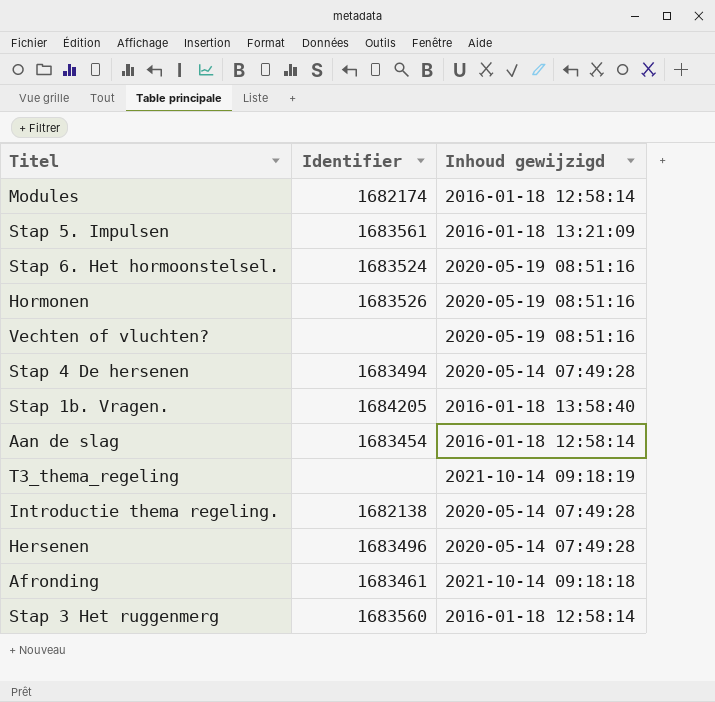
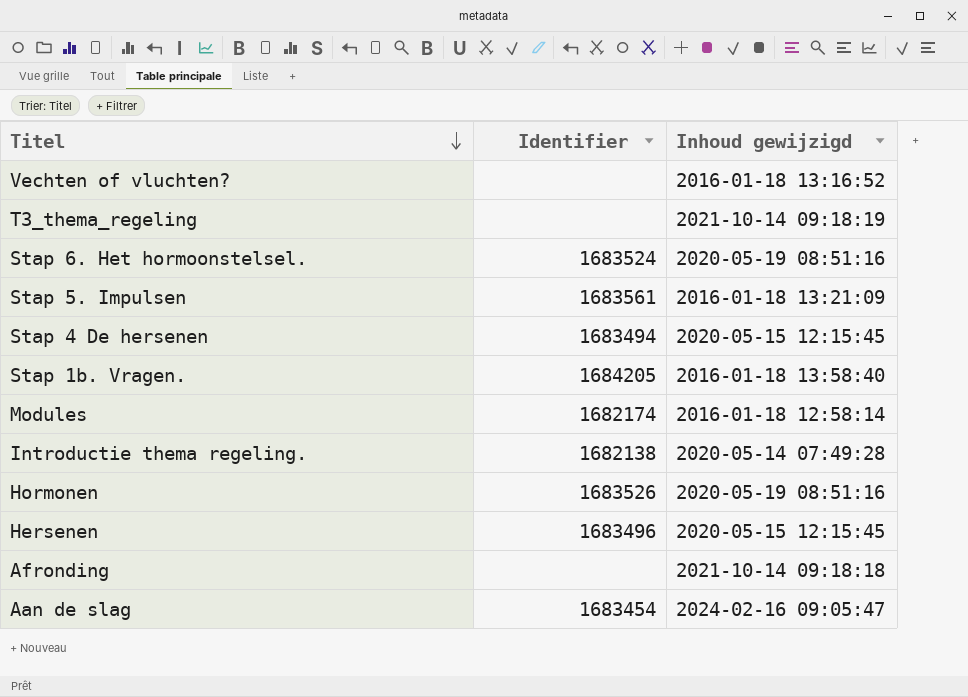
row order: none -> Titel descending
row Stap 3 Het ruggenmerg: 1683560 | 2016-01-18 12:58:14 -> none
Vechten of vluchten? | Inhoud gewijzigd: 2020-05-19 08:51:16 -> 2016-01-18 13:16:52
Stap 4 De hersenen | Inhoud gewijzigd: 2020-05-14 07:49:28 -> 2020-05-15 12:15:45
Hersenen | Inhoud gewijzigd: 2020-05-14 07:49:28 -> 2020-05-15 12:15:45
Afronding | Identifier: 1683461 -> none
Aan de slag | Inhoud gewijzigd: 2016-01-18 12:58:14 -> 2024-02-16 09:05:47

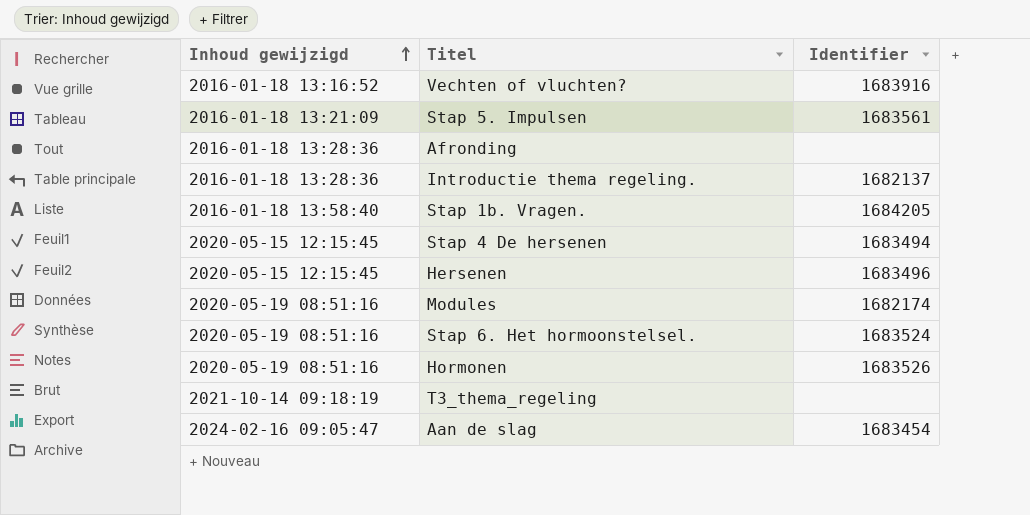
row order: Titel descending -> Inhoud gewijzigd ascending
column Inhoud gewijzigd | position: 3 -> 1
Vechten of vluchten? | Identifier: none -> 1683916
Afronding | Inhoud gewijzigd: 2021-10-14 09:18:18 -> 2016-01-18 13:28:36
Introductie thema regeling. | Inhoud gewijzigd: 2020-05-14 07:49:28 -> 2016-01-18 13:28:36
Introductie thema regeling. | Identifier: 1682138 -> 1682137
Modules | Inhoud gewijzigd: 2016-01-18 12:58:14 -> 2020-05-19 08:51:16

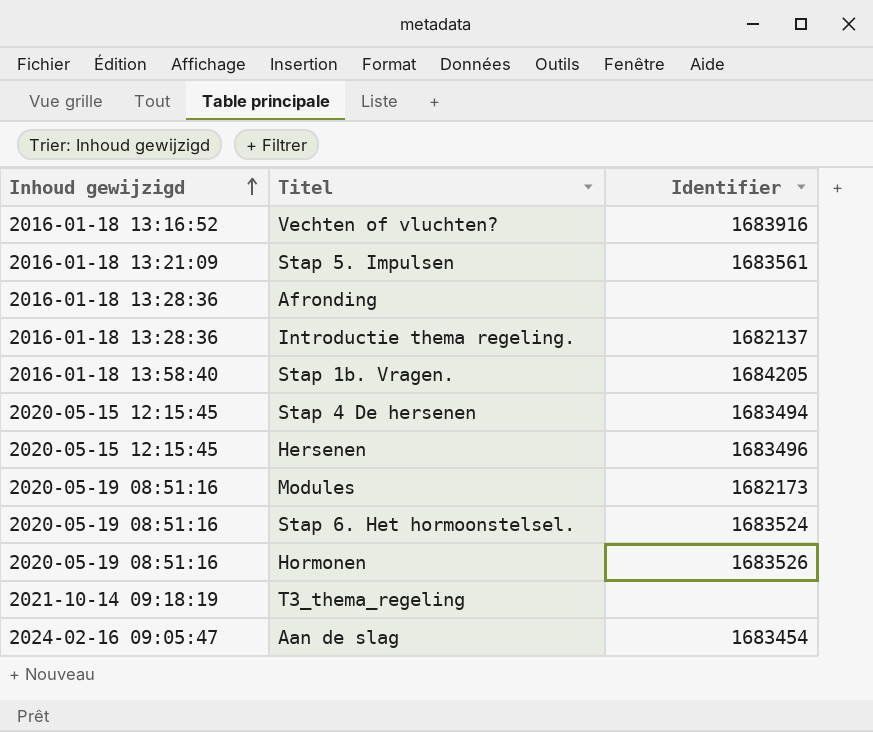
Modules | Identifier: 1682174 -> 1682173

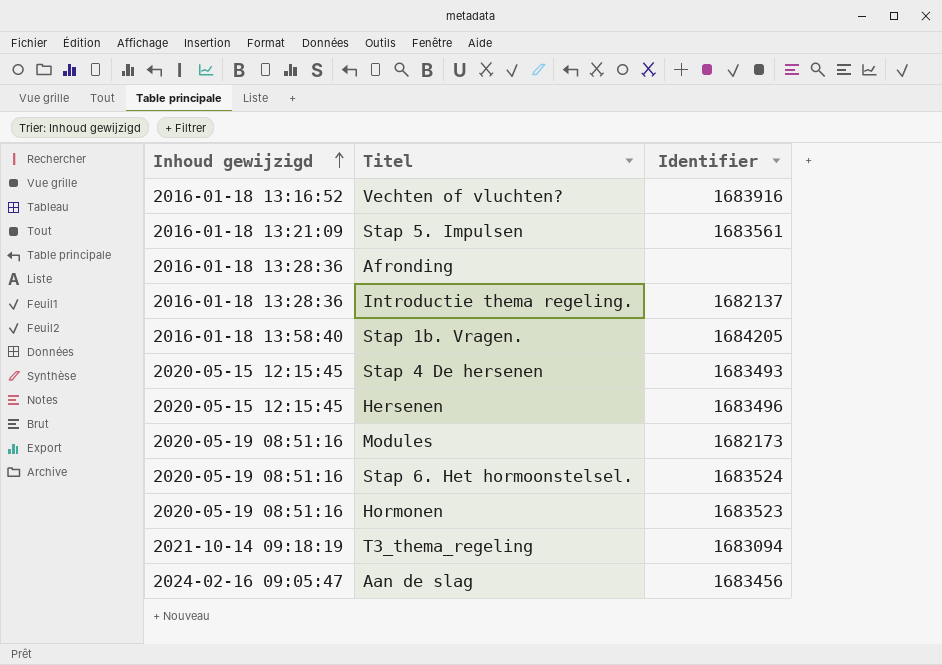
Stap 4 De hersenen | Identifier: 1683494 -> 1683493
Hormonen | Identifier: 1683526 -> 1683523
T3_thema_regeling | Identifier: none -> 1683094
Aan de slag | Identifier: 1683454 -> 1683456

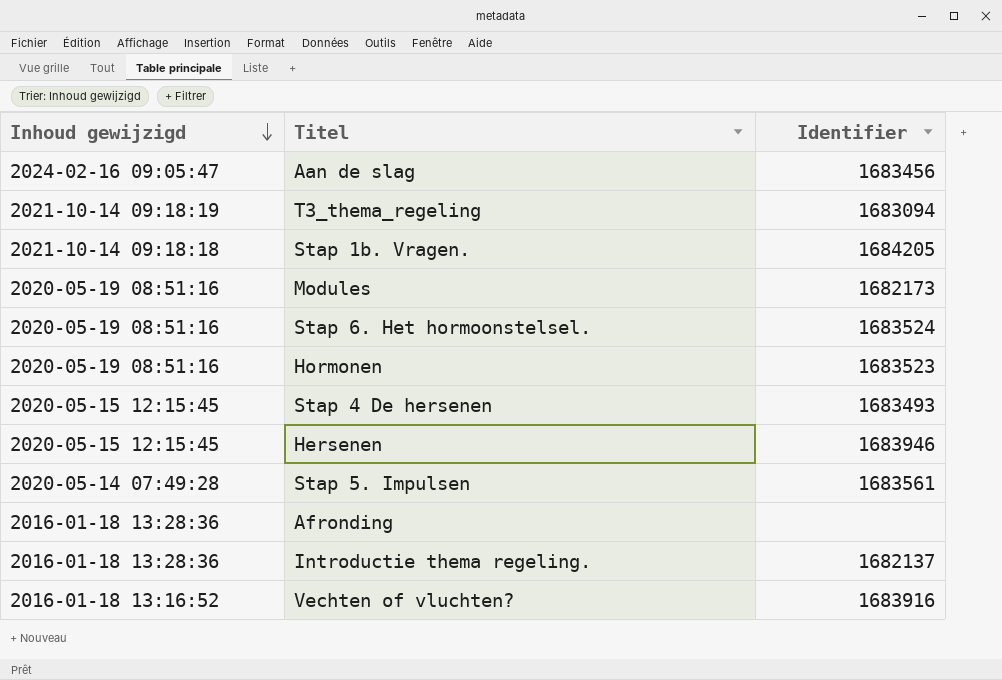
row order: Inhoud gewijzigd ascending -> Inhoud gewijzigd descending
Stap 1b. Vragen. | Inhoud gewijzigd: 2016-01-18 13:58:40 -> 2021-10-14 09:18:18
Hersenen | Identifier: 1683496 -> 1683946
Stap 5. Impulsen | Inhoud gewijzigd: 2016-01-18 13:21:09 -> 2020-05-14 07:49:28

